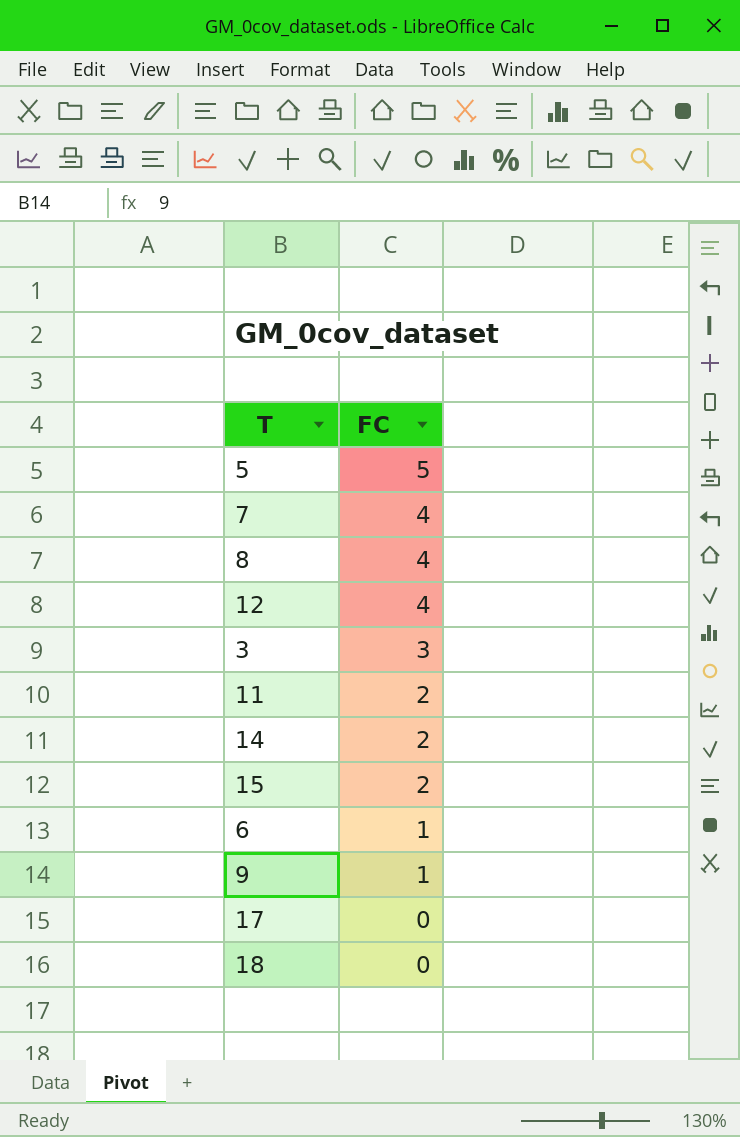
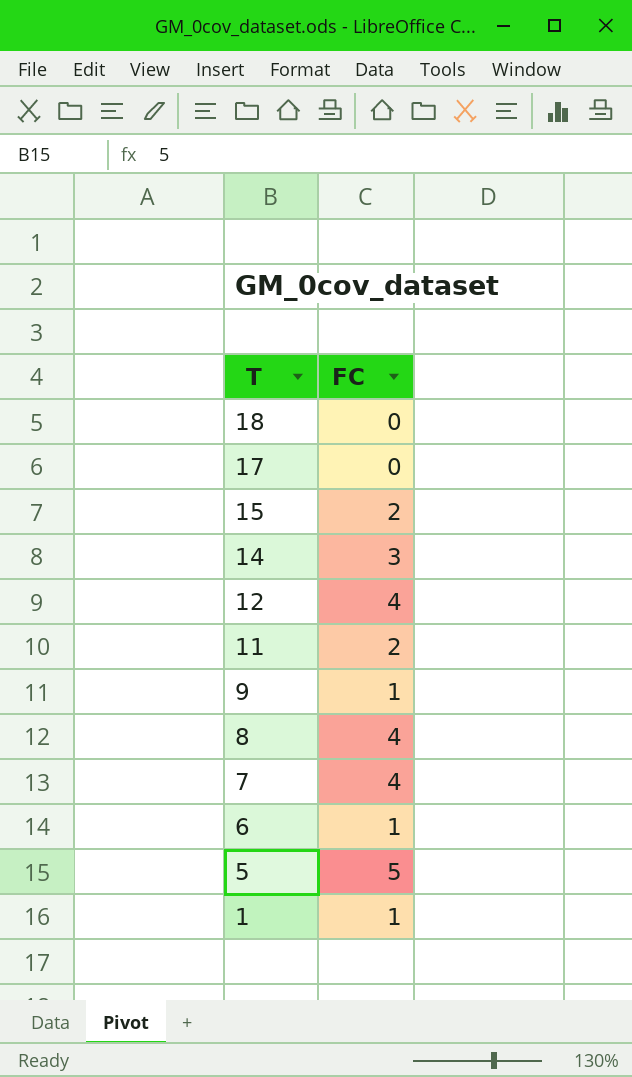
row order: FC descending -> T descending
row 3: 3 -> none
14 | FC: 2 -> 3
row 1: none -> 1

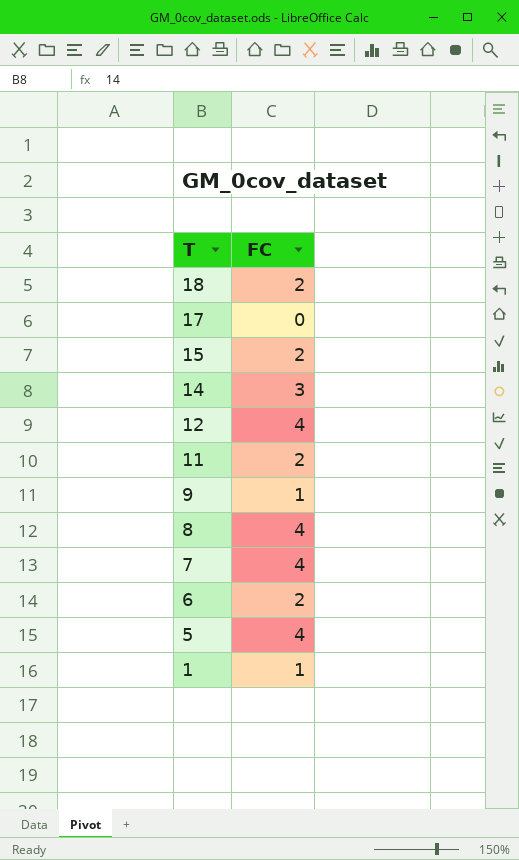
18 | FC: 0 -> 2
6 | FC: 1 -> 2
5 | FC: 5 -> 4

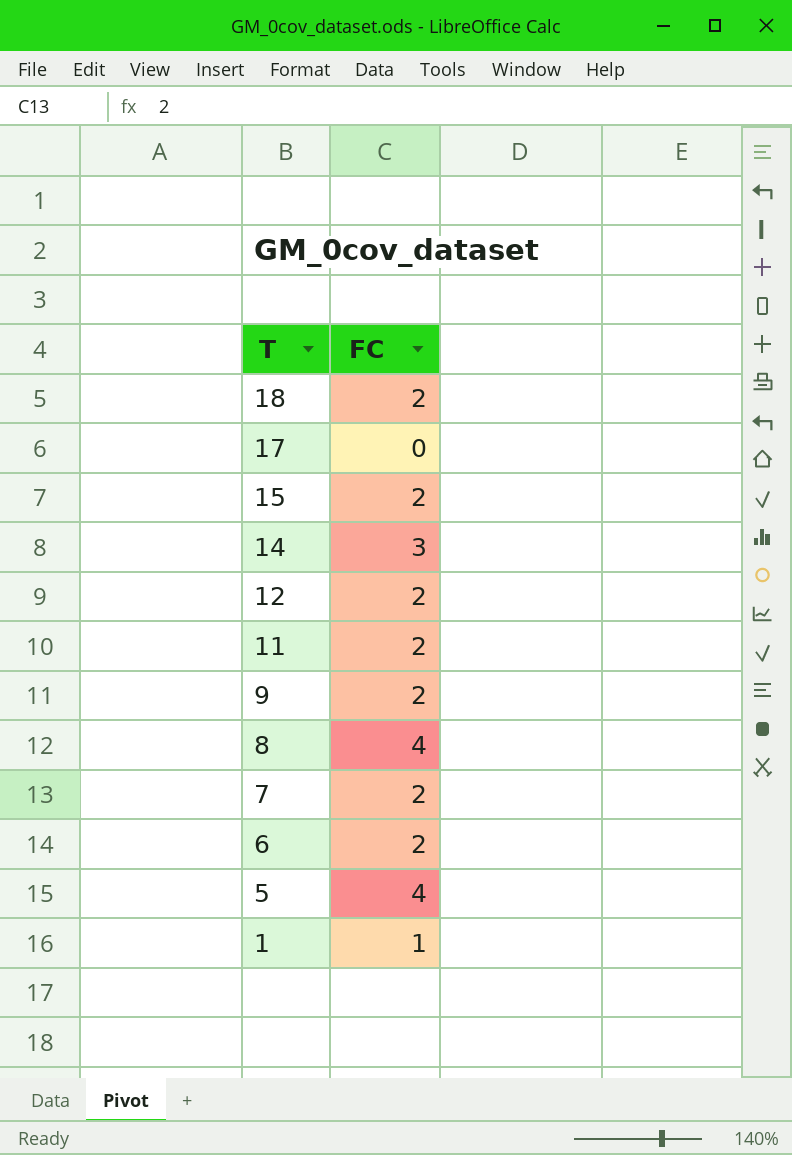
12 | FC: 4 -> 2
9 | FC: 1 -> 2
7 | FC: 4 -> 2

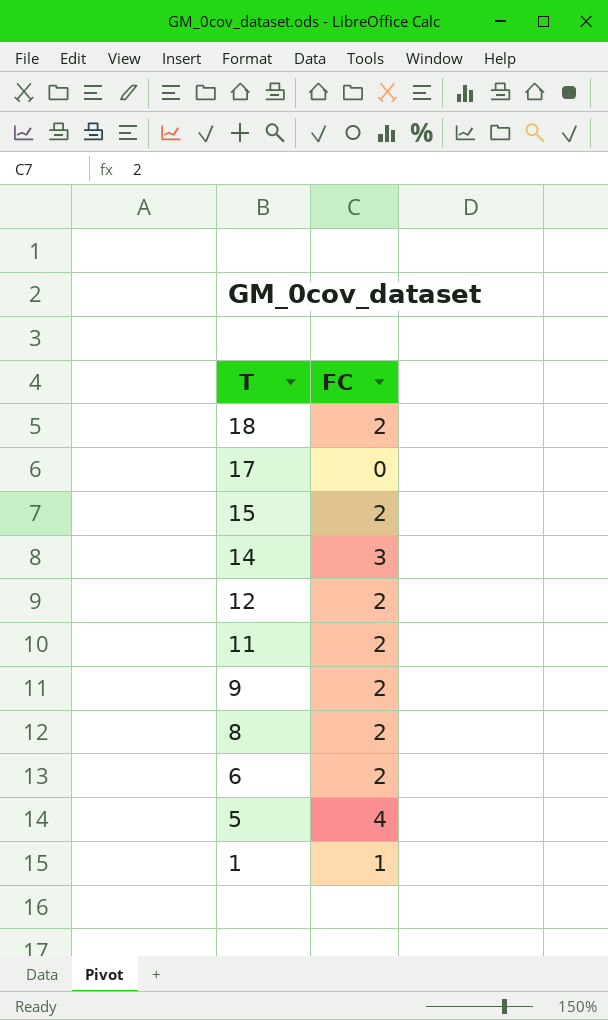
row 7: 2 -> none
8 | FC: 4 -> 2

